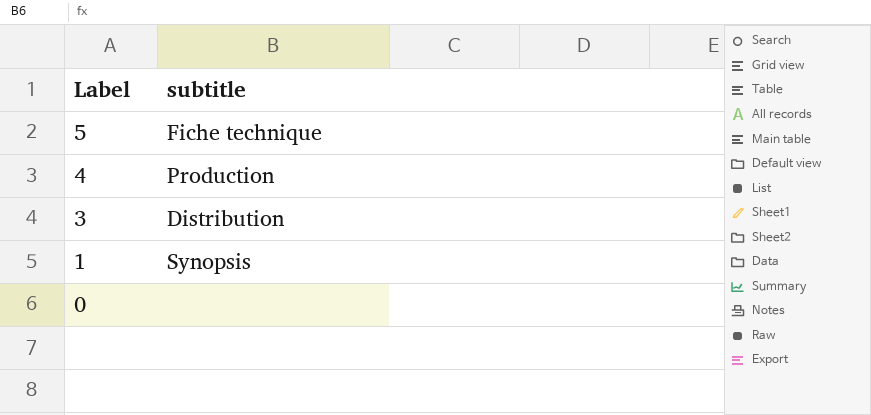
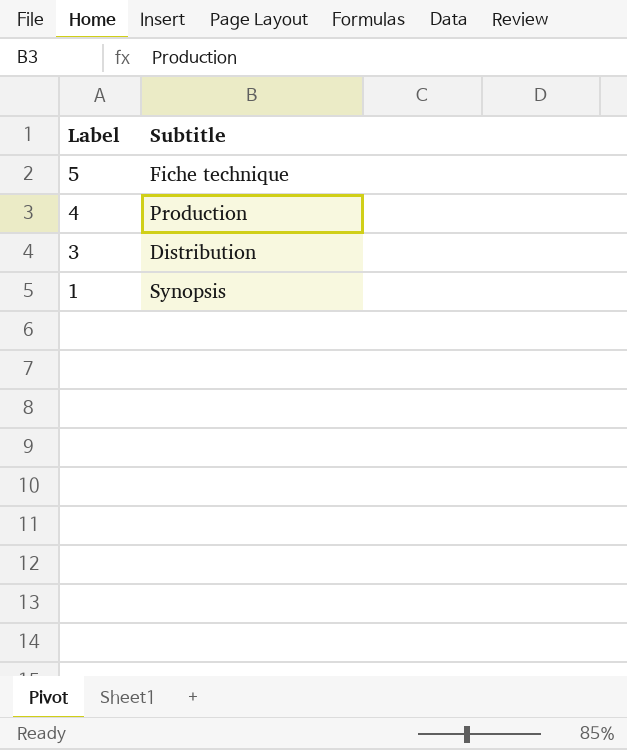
column name: subtitle -> Subtitle
row 0: none -> none

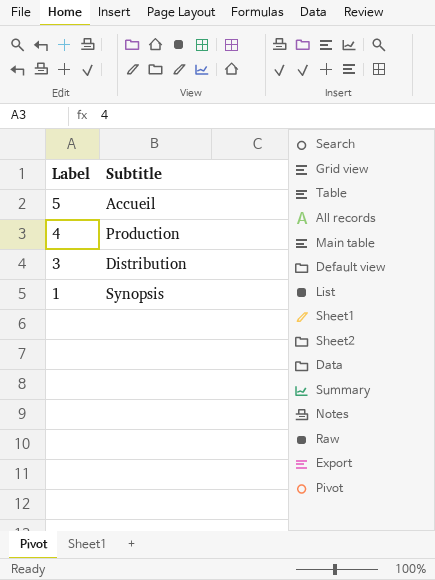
5 | Subtitle: Fiche technique -> Accueil

